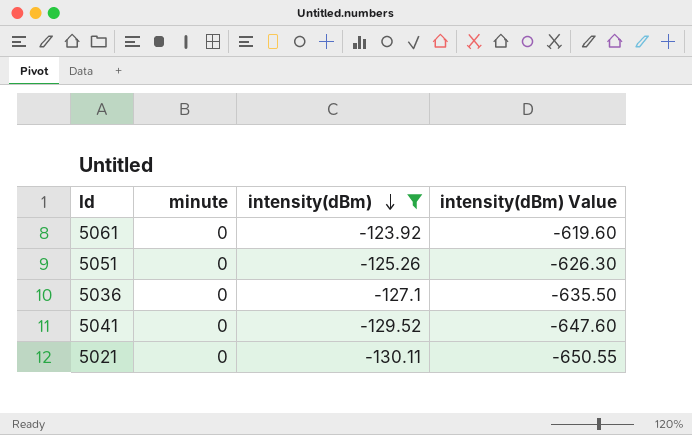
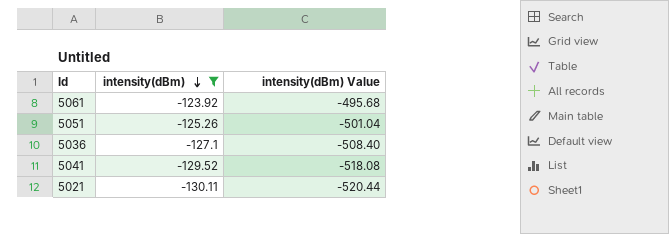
column minute | position: 2 -> none
column intensity(dBm) Value | formula: [intensity(dBm)] * 5 -> [intensity(dBm)] * 4

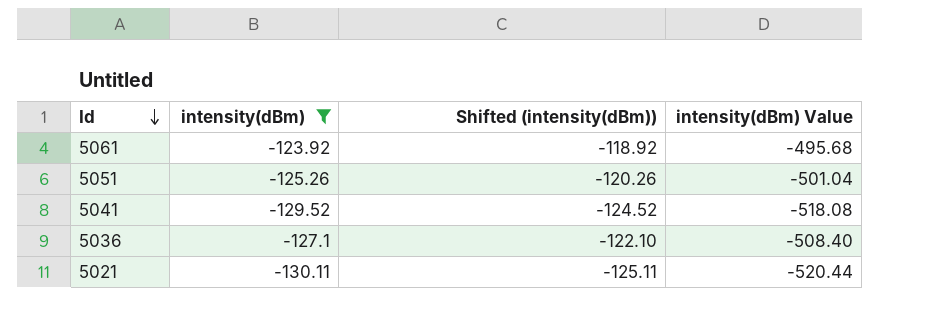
row order: intensity(dBm) descending -> Id descending
column Shifted (intensity(dBm)) | formula: none -> [intensity(dBm)] + 5

